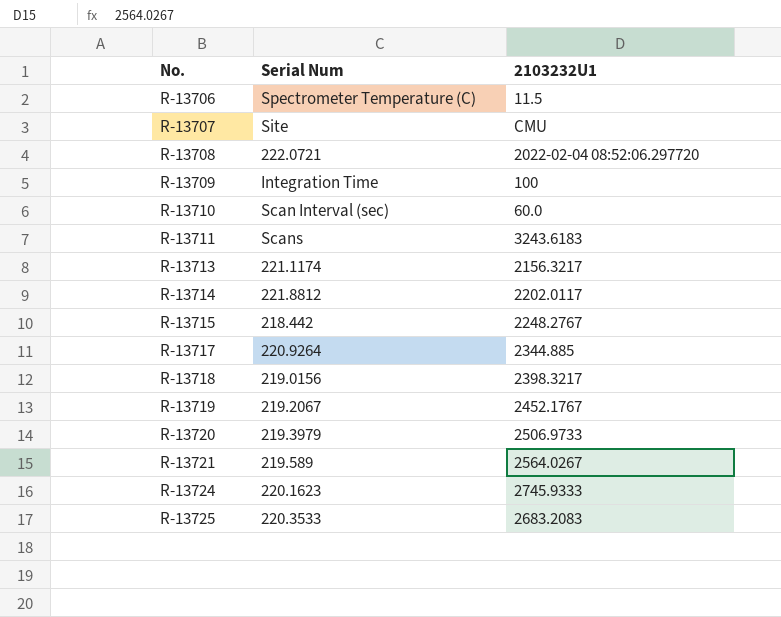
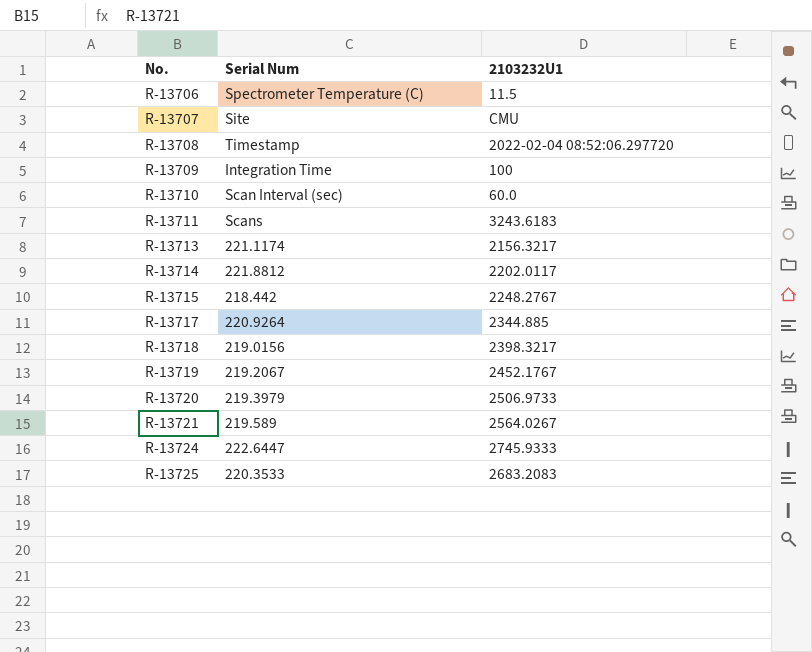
R-13708 | Serial Num: 222.0721 -> Timestamp
R-13724 | Serial Num: 220.1623 -> 222.6447

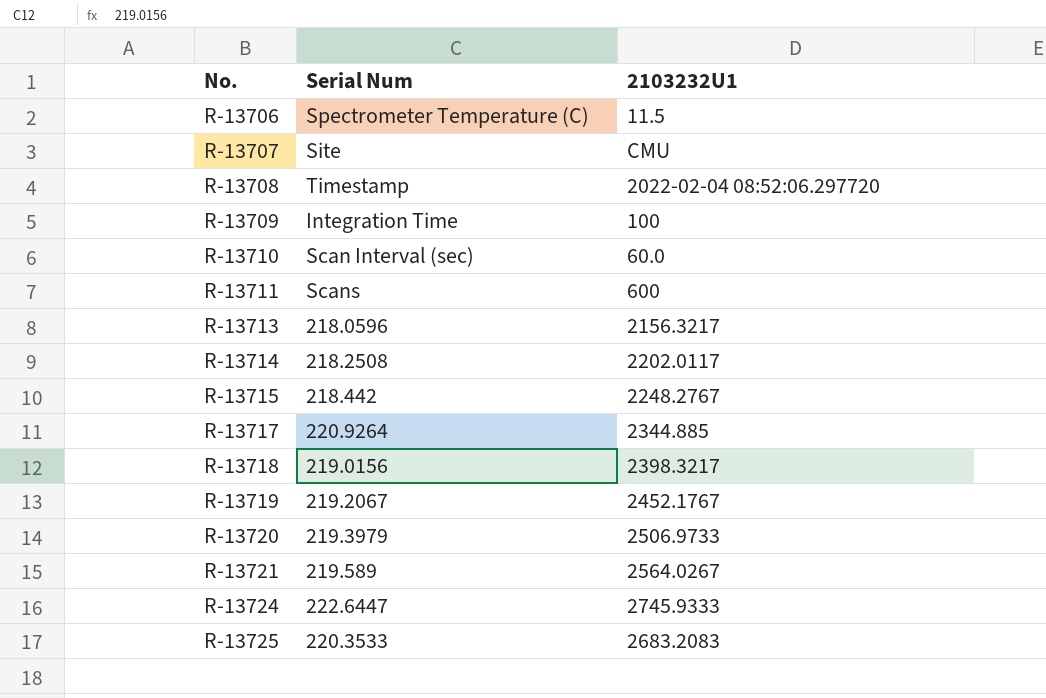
R-13711 | 2103232U1: 3243.6183 -> 600
R-13713 | Serial Num: 221.1174 -> 218.0596
R-13714 | Serial Num: 221.8812 -> 218.2508

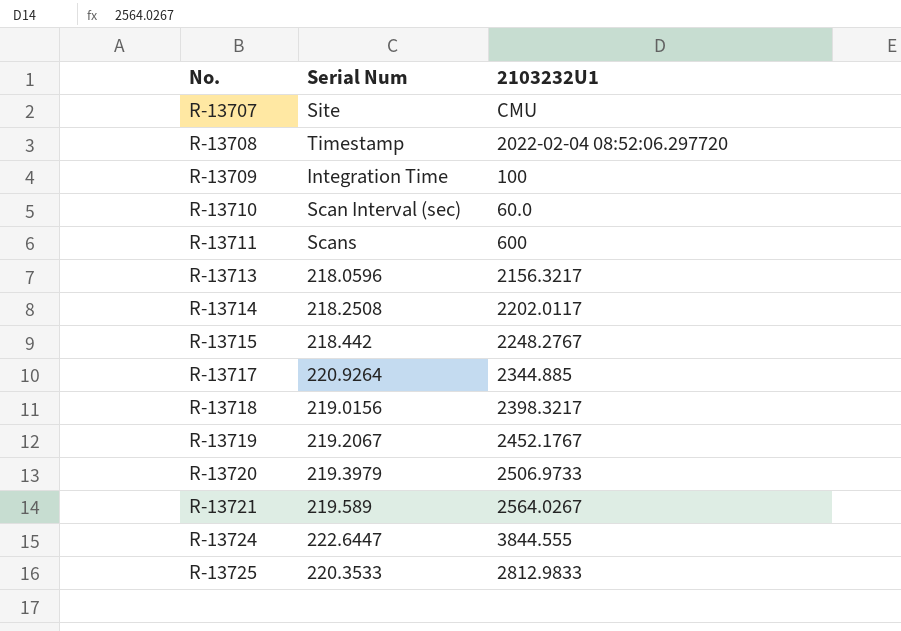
row R-13706: Spectrometer Temperature (C) | 11.5 -> none
R-13724 | 2103232U1: 2745.9333 -> 3844.555
R-13725 | 2103232U1: 2683.2083 -> 2812.9833

